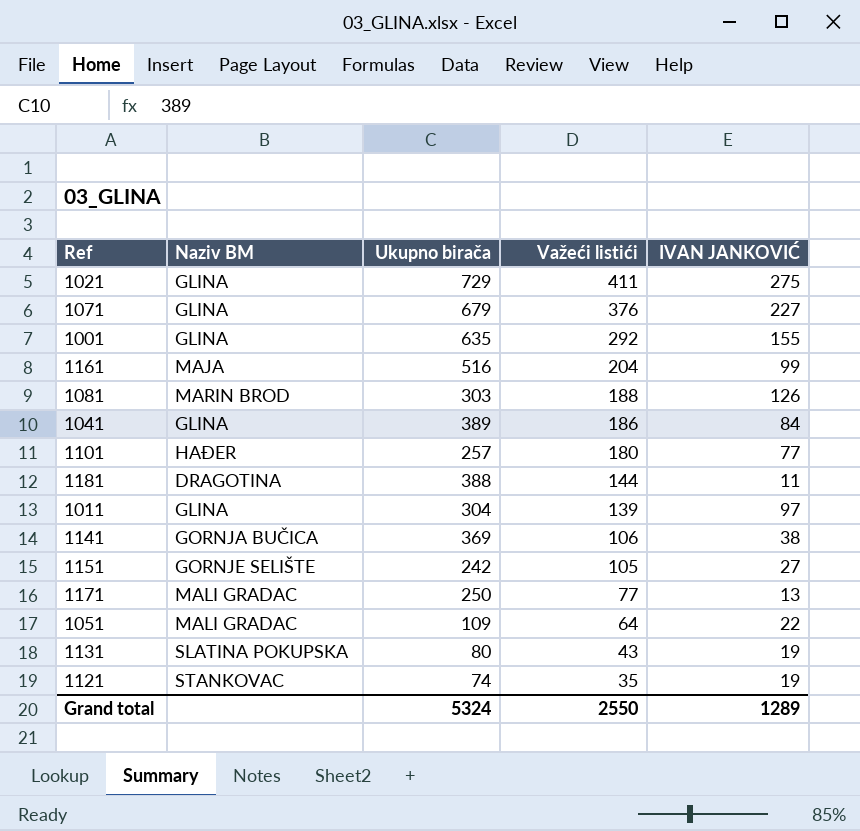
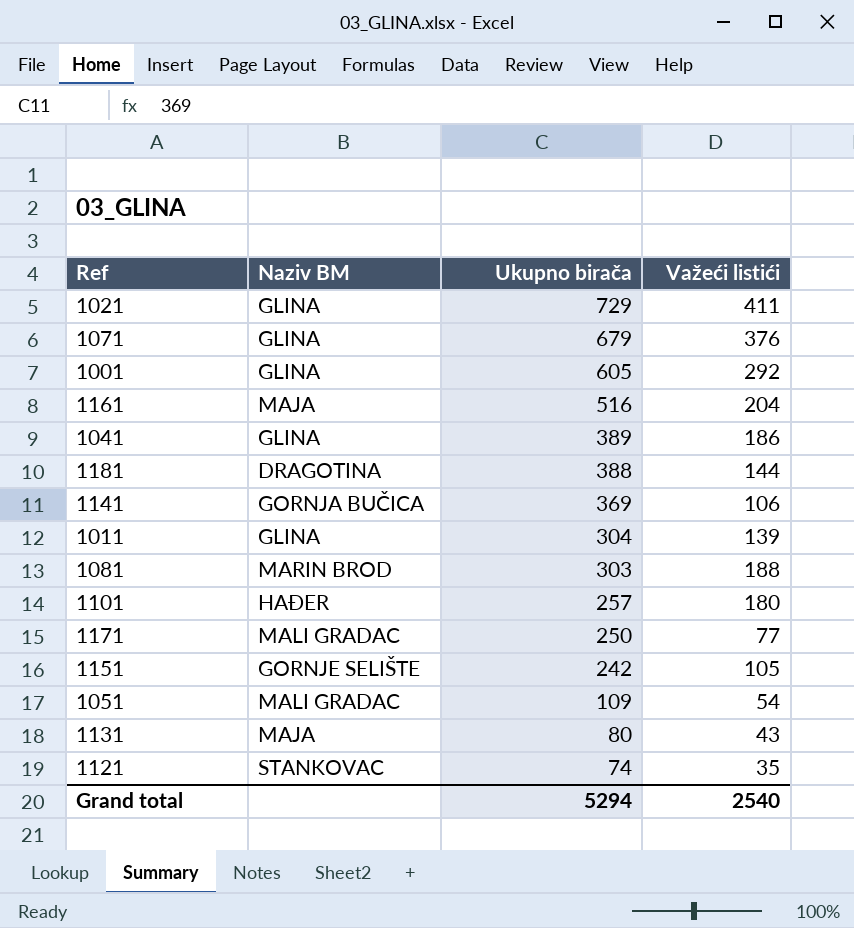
row order: Važeći listići descending -> Ukupno birača descending
column IVAN JANKOVIĆ | position: 5 -> none
1001 | Ukupno birača: 635 -> 605
1051 | Važeći listići: 64 -> 54
1131 | Naziv BM: SLATINA POKUPSKA -> MAJA
Grand total | Ukupno birača: 5324 -> 5294
Grand total | Važeći listići: 2550 -> 2540

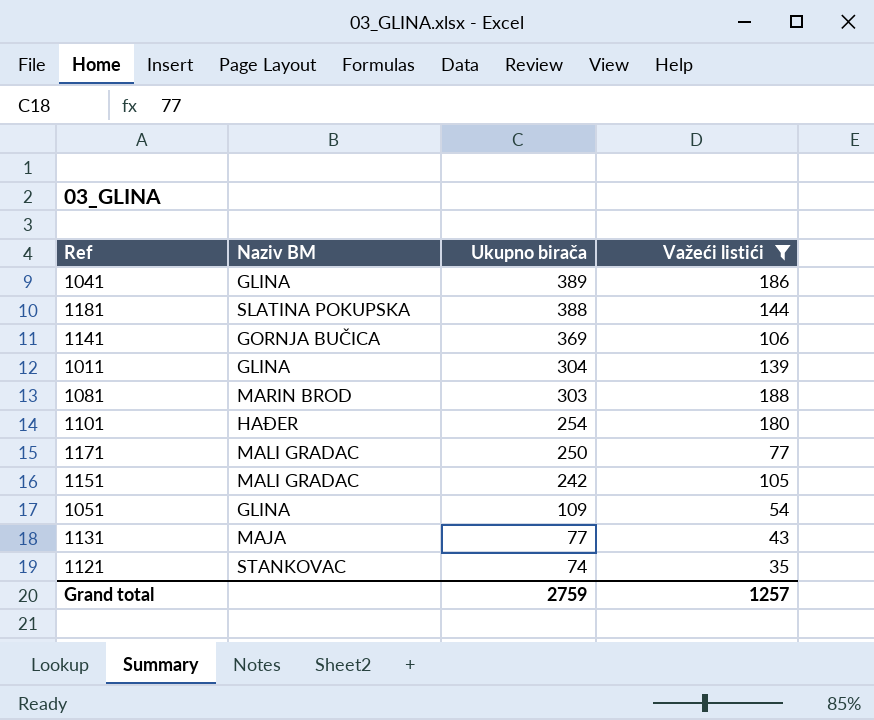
filter: none -> Važeći listići <= 188
1181 | Naziv BM: DRAGOTINA -> SLATINA POKUPSKA
1101 | Ukupno birača: 257 -> 254
1151 | Naziv BM: GORNJE SELIŠTE -> MALI GRADAC
1051 | Naziv BM: MALI GRADAC -> GLINA
1131 | Ukupno birača: 80 -> 77
Grand total | Ukupno birača: 5294 -> 2759
Grand total | Važeći listići: 2540 -> 1257

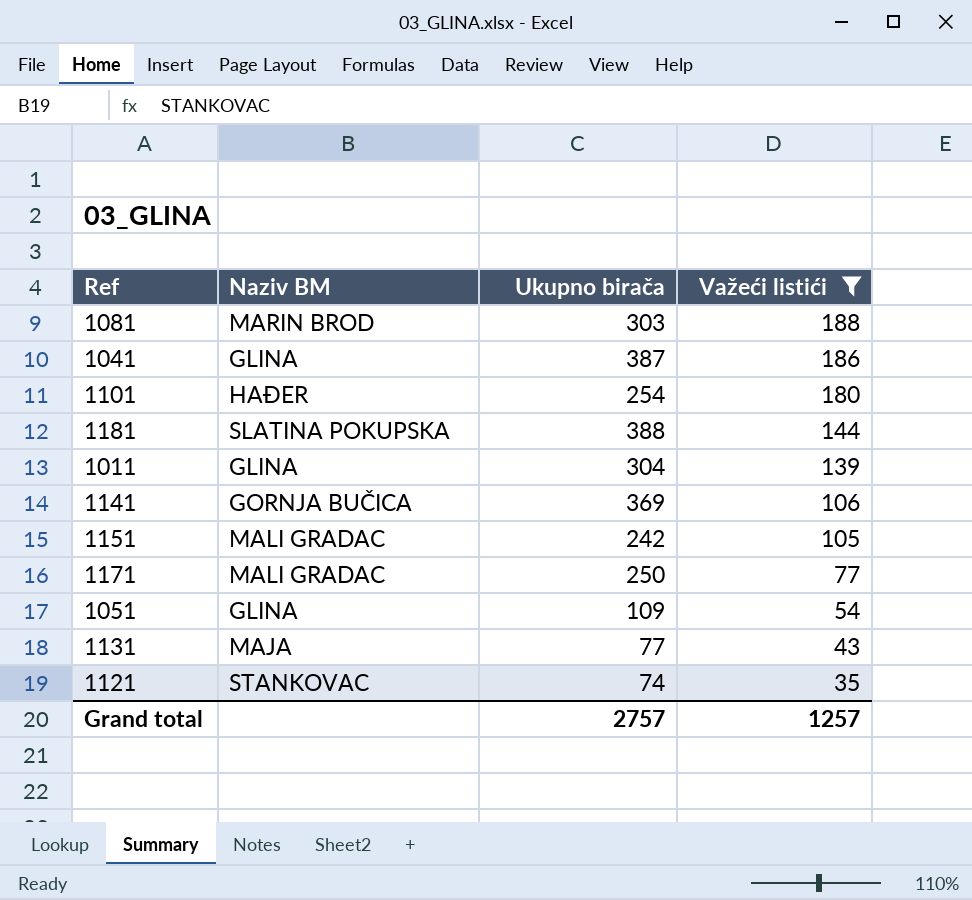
row order: Ukupno birača descending -> Važeći listići descending
1041 | Ukupno birača: 389 -> 387
Grand total | Ukupno birača: 2759 -> 2757

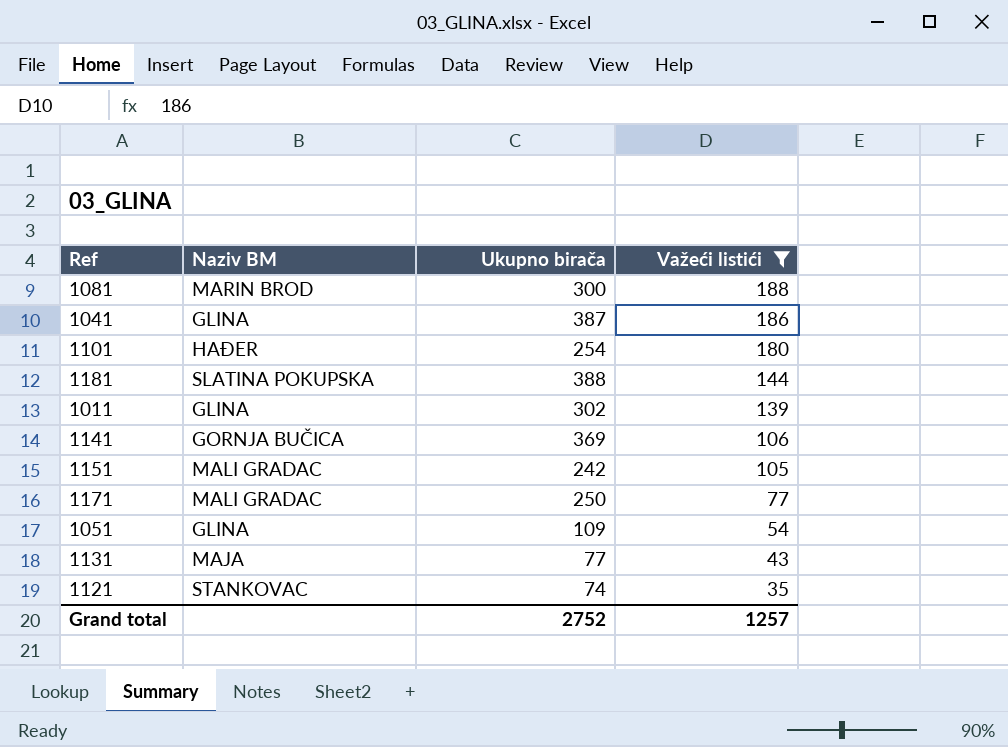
1081 | Ukupno birača: 303 -> 300
1011 | Ukupno birača: 304 -> 302
Grand total | Ukupno birača: 2757 -> 2752

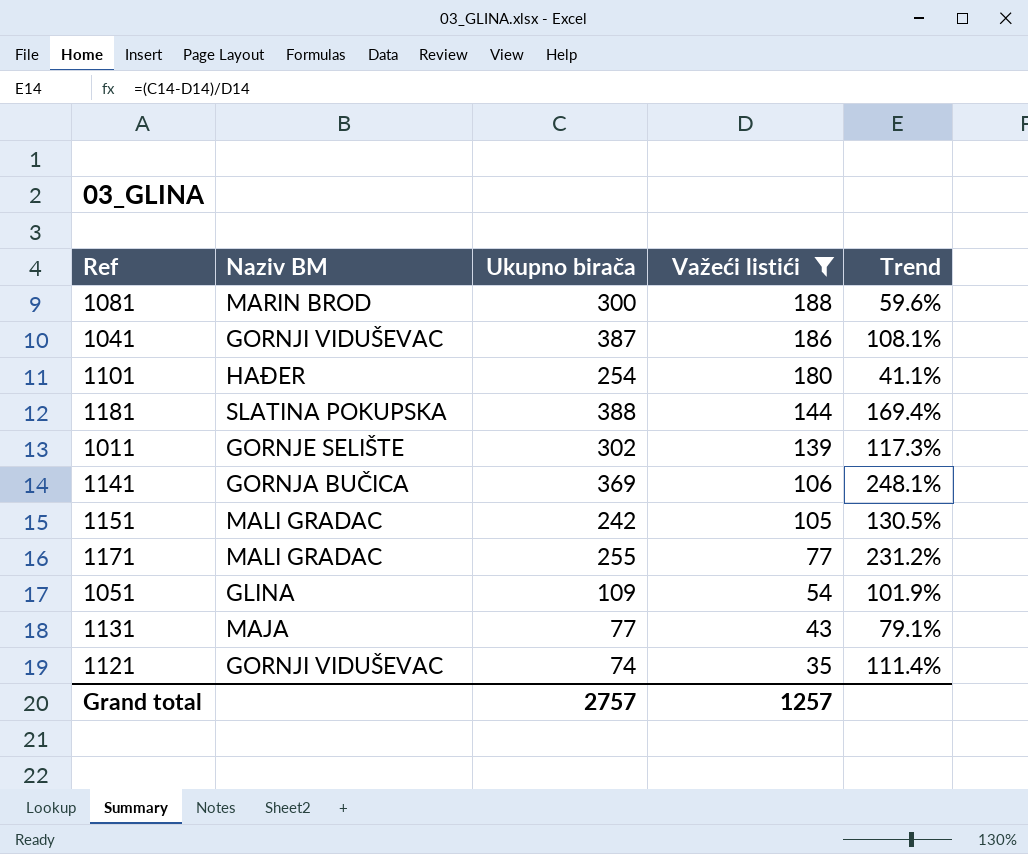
column Trend | formula: none -> ([Ukupno birača] - [Važeći listići]) / [Važeći listići]
1041 | Naziv BM: GLINA -> GORNJI VIDUŠEVAC
1011 | Naziv BM: GLINA -> GORNJE SELIŠTE
1171 | Ukupno birača: 250 -> 255
1121 | Naziv BM: STANKOVAC -> GORNJI VIDUŠEVAC
Grand total | Ukupno birača: 2752 -> 2757

